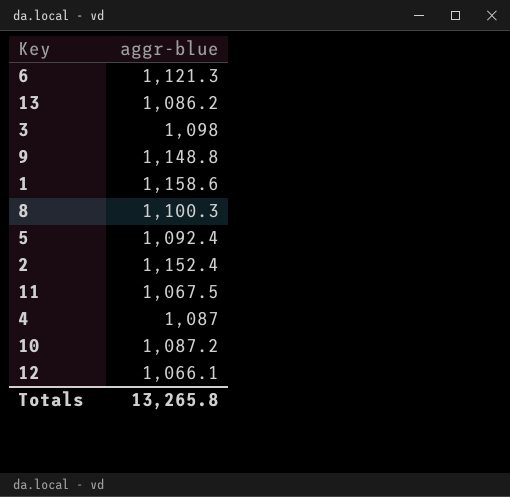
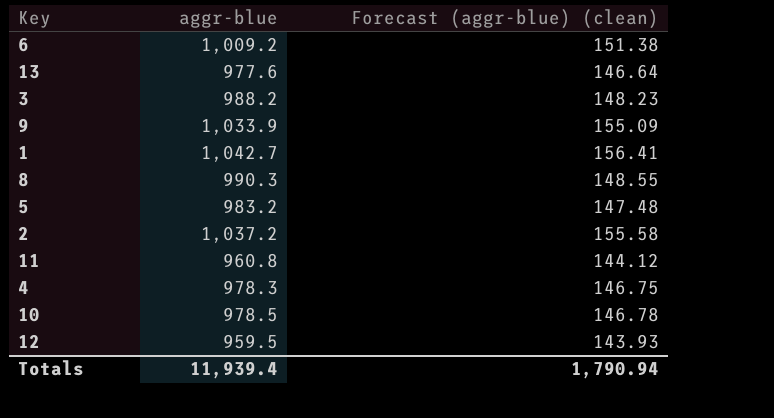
column Forecast (aggr-blue) (clean) | formula: none -> [aggr-blue] * 0.15
6 | aggr-blue: 1,121.3 -> 1,009.2
13 | aggr-blue: 1,086.2 -> 977.6
3 | aggr-blue: 1,098 -> 988.2
9 | aggr-blue: 1,148.8 -> 1,033.9
1 | aggr-blue: 1,158.6 -> 1,042.7
8 | aggr-blue: 1,100.3 -> 990.3
5 | aggr-blue: 1,092.4 -> 983.2
2 | aggr-blue: 1,152.4 -> 1,037.2
11 | aggr-blue: 1,067.5 -> 960.8
4 | aggr-blue: 1,087 -> 978.3
10 | aggr-blue: 1,087.2 -> 978.5
12 | aggr-blue: 1,066.1 -> 959.5
Totals | aggr-blue: 13,265.8 -> 11,939.4

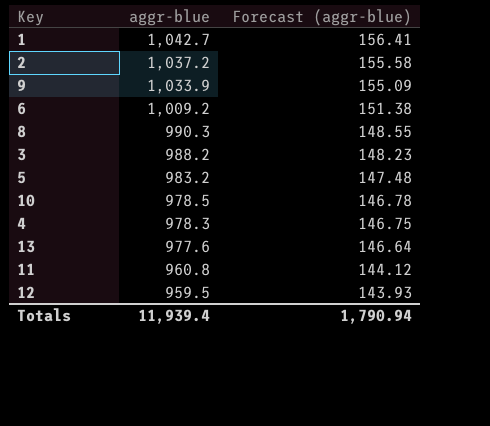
row order: none -> aggr-blue descending
column name: Forecast (aggr-blue) (clean) -> Forecast (aggr-blue)

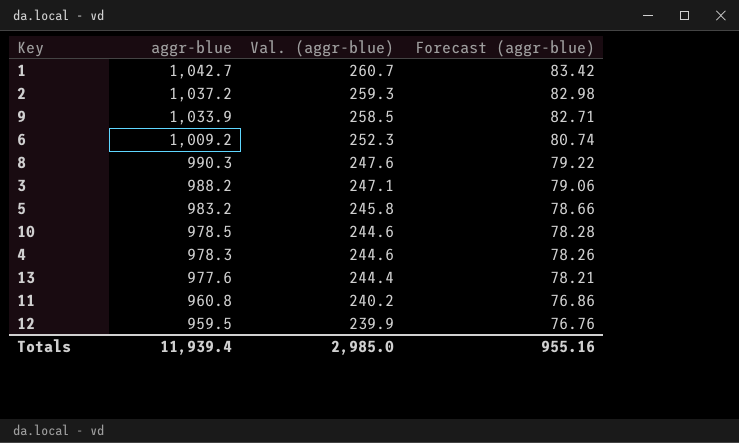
column Val. (aggr-blue) | formula: none -> [aggr-blue] * 0.25
column Forecast (aggr-blue) | formula: [aggr-blue] * 0.15 -> [aggr-blue] * 0.08
Totals | Forecast (aggr-blue): 1,790.94 -> 955.16

